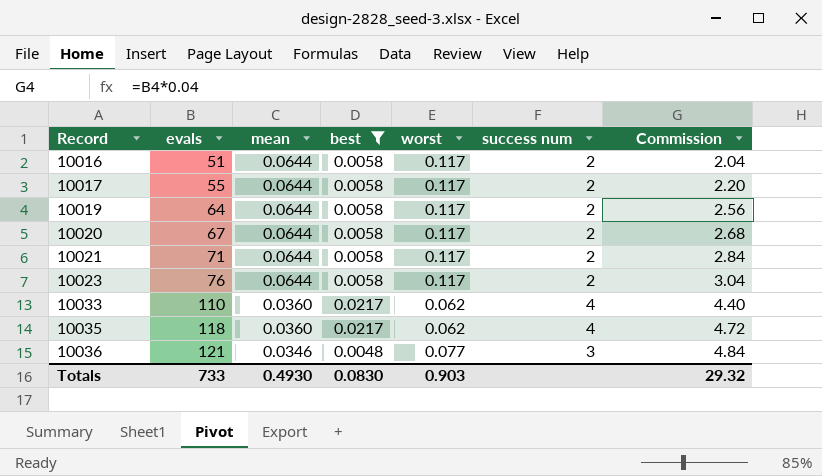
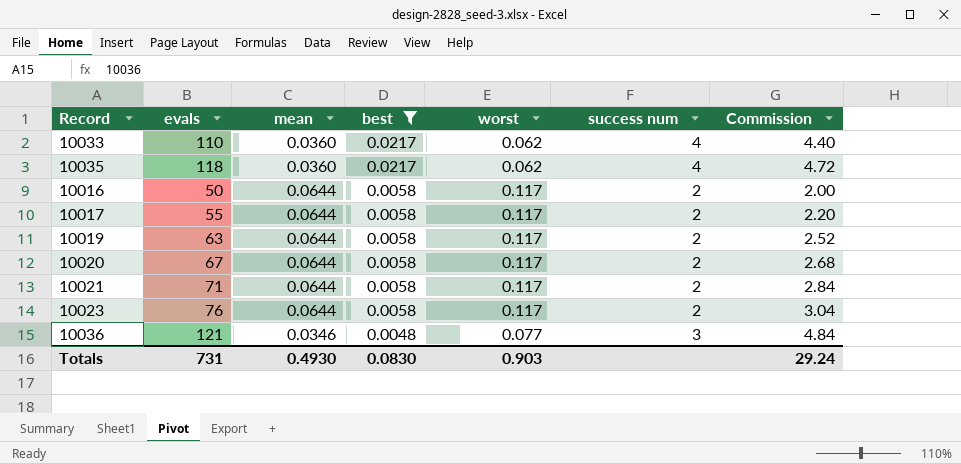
row order: Record ascending -> best descending
10016 | evals: 51 -> 50
10016 | Commission: 2.04 -> 2.00
10019 | evals: 64 -> 63
10019 | Commission: 2.56 -> 2.52
Totals | evals: 733 -> 731
Totals | Commission: 29.32 -> 29.24

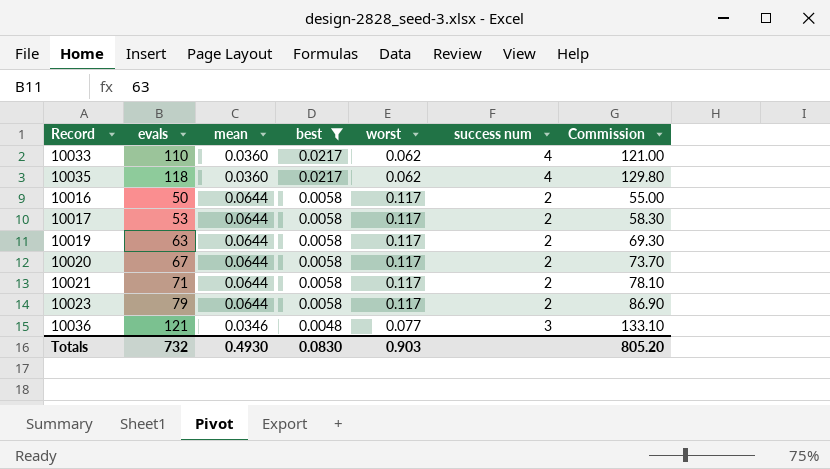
column Commission | formula: [evals] * 0.04 -> [evals] * 1.1
10017 | evals: 55 -> 53
10023 | evals: 76 -> 79
Totals | evals: 731 -> 732
Totals | Commission: 29.24 -> 805.20

